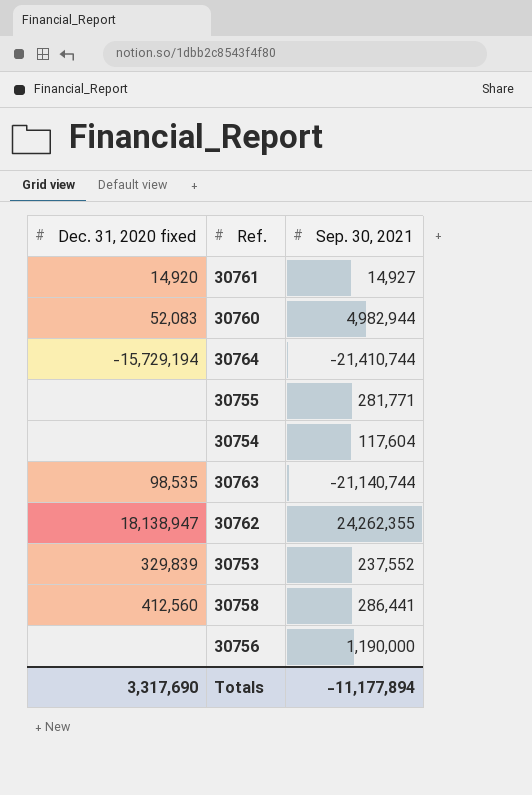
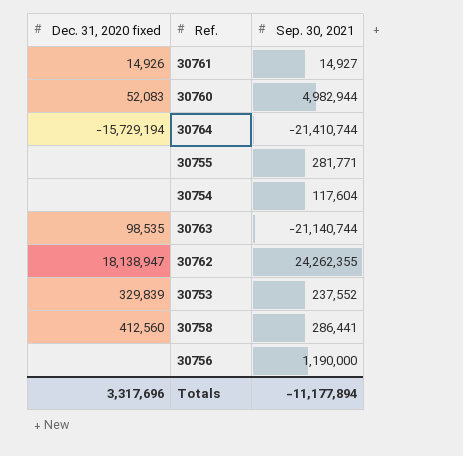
30761 | Dec. 31, 2020 fixed: 14,920 -> 14,926
Totals | Dec. 31, 2020 fixed: 3,317,690 -> 3,317,696

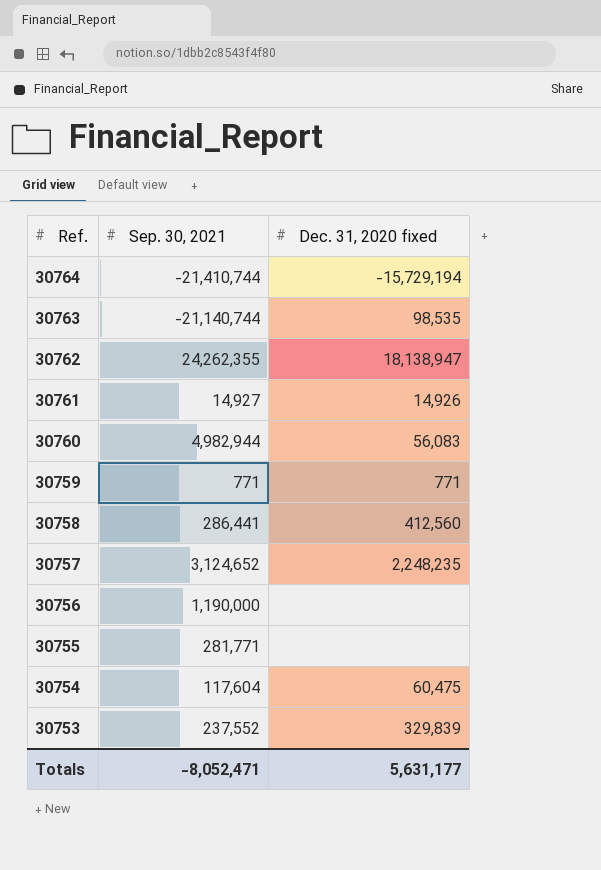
row order: none -> Ref. descending
column Dec. 31, 2020 fixed | position: 1 -> 3
30760 | Dec. 31, 2020 fixed: 52,083 -> 56,083
row 30759: none -> 771 | 771
row 30757: none -> 3,124,652 | 2,248,235
30754 | Dec. 31, 2020 fixed: none -> 60,475
Totals | Sep. 30, 2021: -11,177,894 -> -8,052,471
Totals | Dec. 31, 2020 fixed: 3,317,696 -> 5,631,177

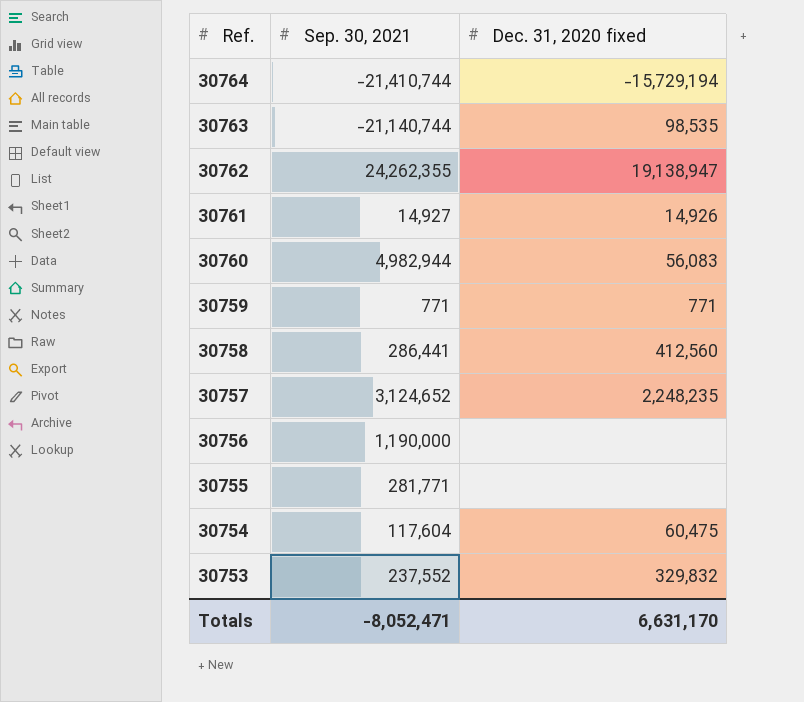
30762 | Dec. 31, 2020 fixed: 18,138,947 -> 19,138,947
30753 | Dec. 31, 2020 fixed: 329,839 -> 329,832
Totals | Dec. 31, 2020 fixed: 5,631,177 -> 6,631,170

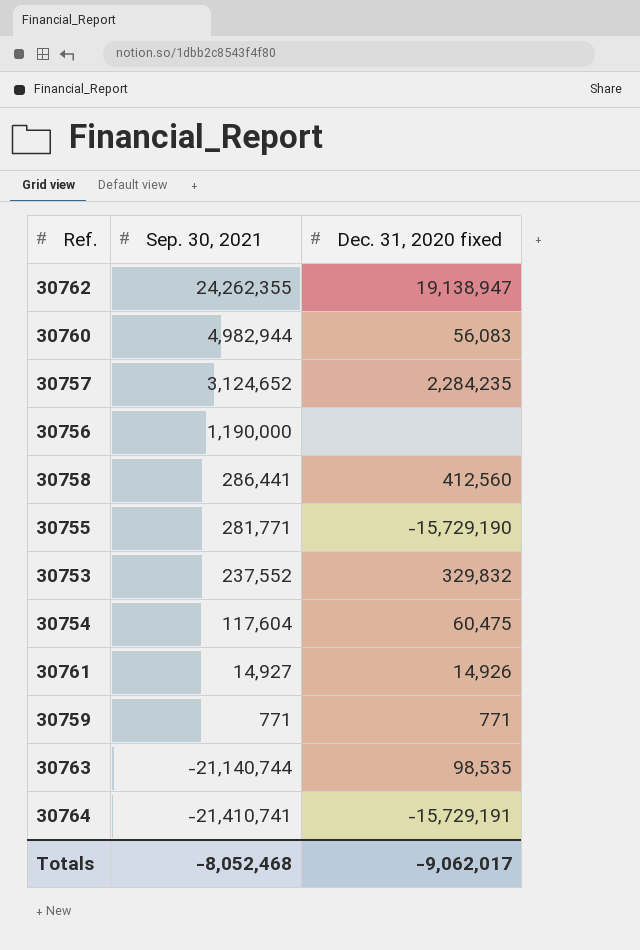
row order: Ref. descending -> Sep. 30, 2021 descending
30757 | Dec. 31, 2020 fixed: 2,248,235 -> 2,284,235
30755 | Dec. 31, 2020 fixed: none -> -15,729,190
30764 | Sep. 30, 2021: -21,410,744 -> -21,410,741
30764 | Dec. 31, 2020 fixed: -15,729,194 -> -15,729,191
Totals | Sep. 30, 2021: -8,052,471 -> -8,052,468
Totals | Dec. 31, 2020 fixed: 6,631,170 -> -9,062,017

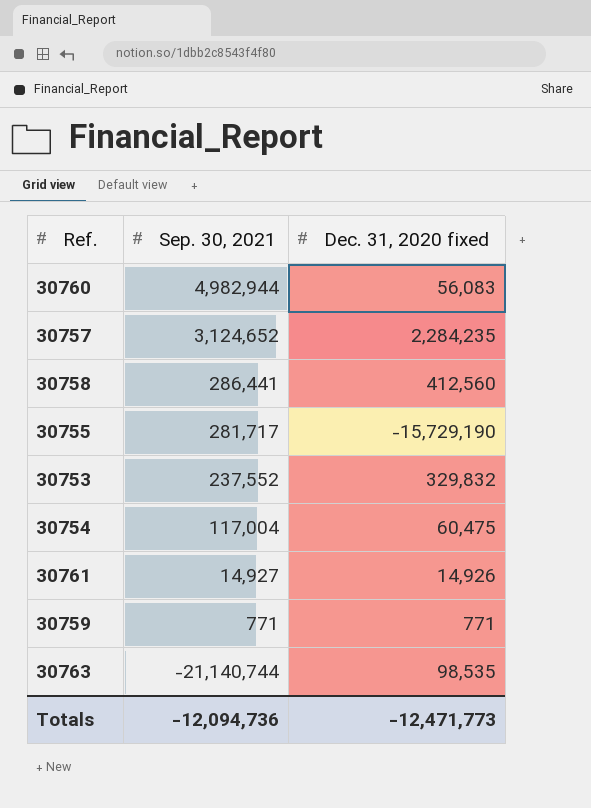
row 30762: 24,262,355 | 19,138,947 -> none
row 30756: 1,190,000 | none -> none
row 30764: -21,410,741 | -15,729,191 -> none
30755 | Sep. 30, 2021: 281,771 -> 281,717
30754 | Sep. 30, 2021: 117,604 -> 117,004
Totals | Sep. 30, 2021: -8,052,468 -> -12,094,736
Totals | Dec. 31, 2020 fixed: -9,062,017 -> -12,471,773

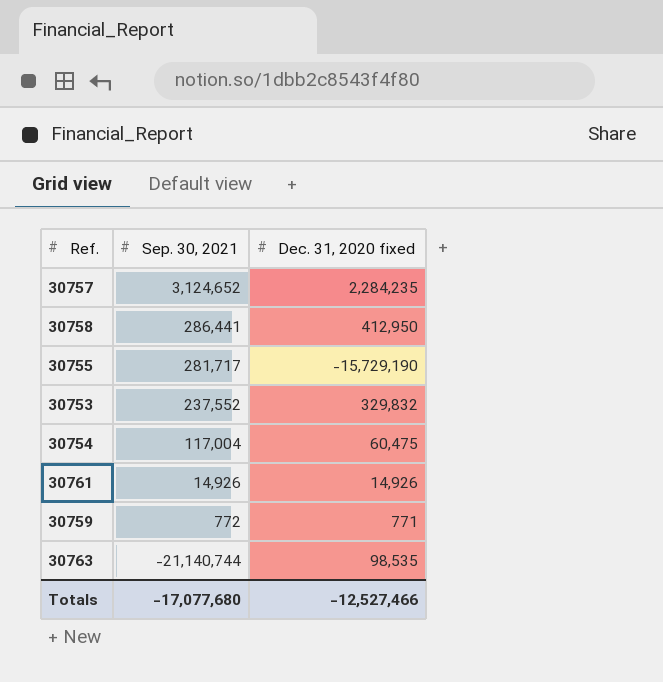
row 30760: 4,982,944 | 56,083 -> none
30758 | Dec. 31, 2020 fixed: 412,560 -> 412,950
30761 | Sep. 30, 2021: 14,927 -> 14,926
30759 | Sep. 30, 2021: 771 -> 772
Totals | Sep. 30, 2021: -12,094,736 -> -17,077,680
Totals | Dec. 31, 2020 fixed: -12,471,773 -> -12,527,466

